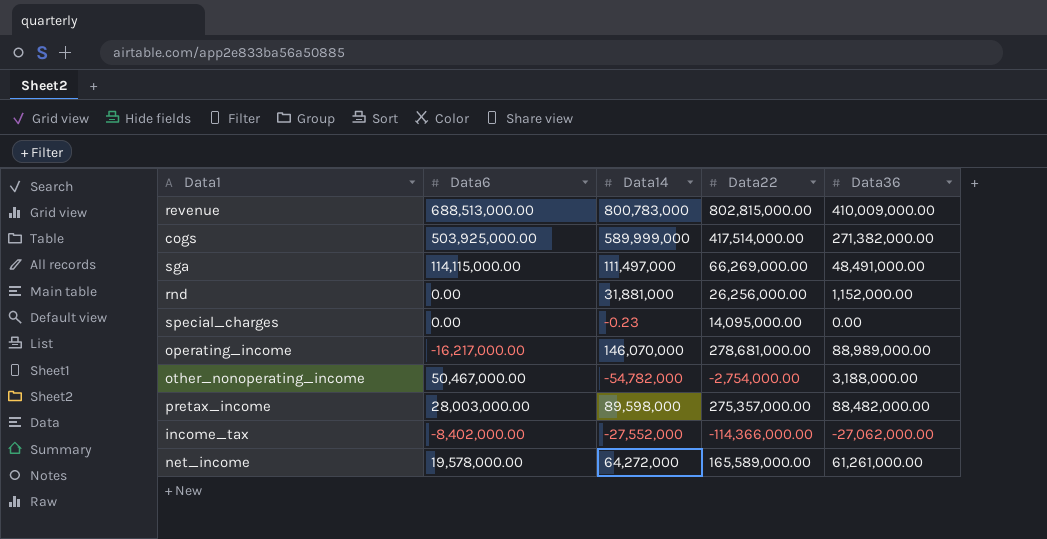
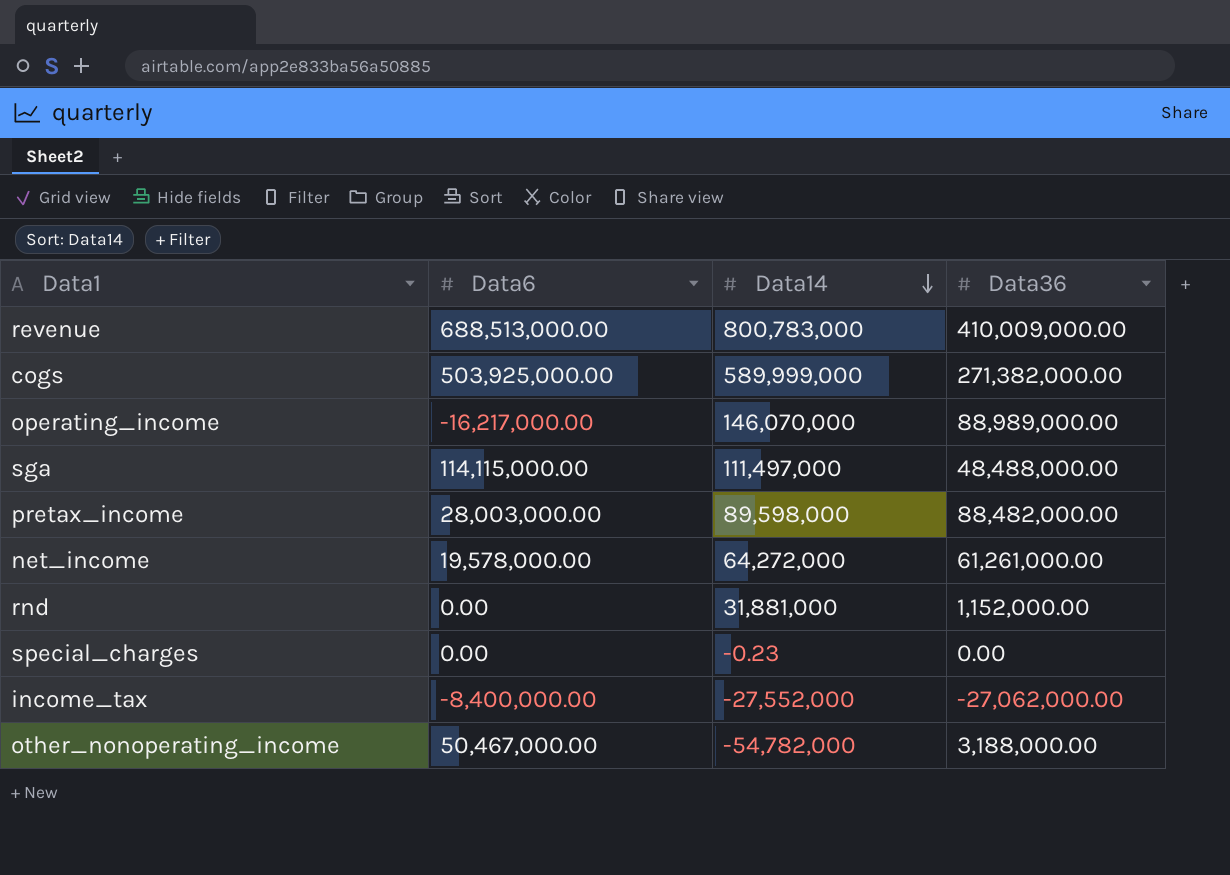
row order: none -> Data14 descending
column Data22 | position: 4 -> none
sga | Data36: 48,491,000.00 -> 48,488,000.00
income_tax | Data6: -8,402,000.00 -> -8,400,000.00

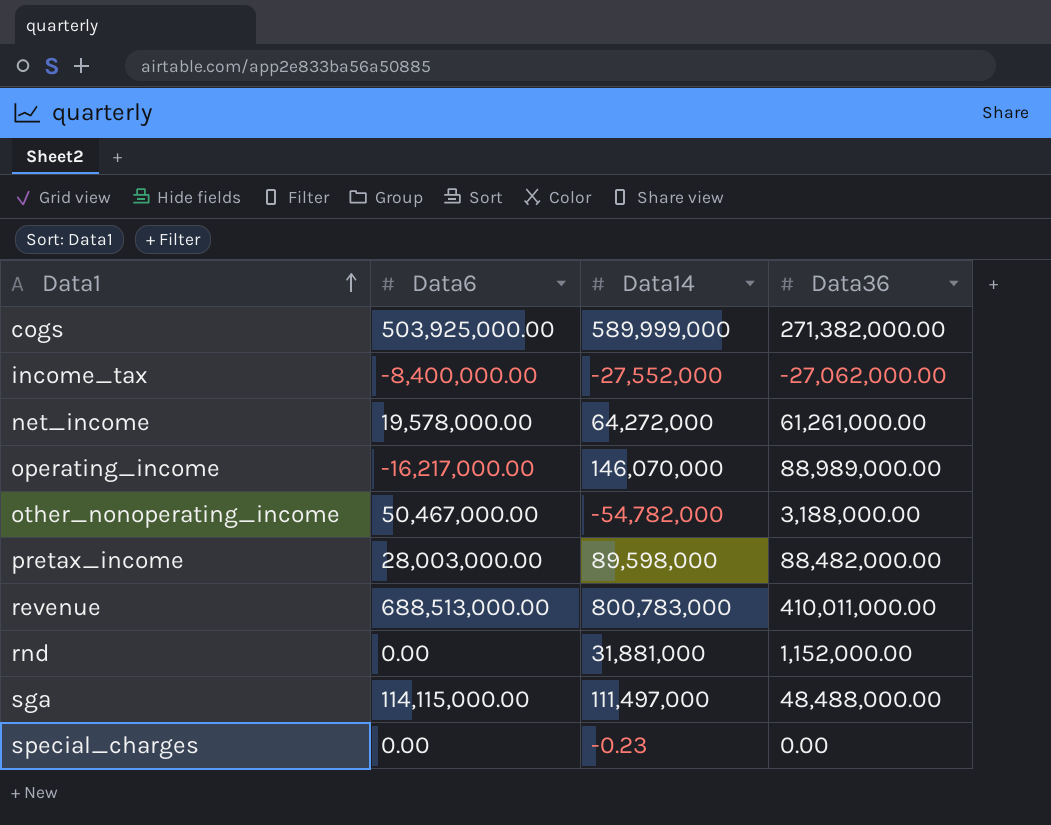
row order: Data14 descending -> Data1 ascending
revenue | Data36: 410,009,000.00 -> 410,011,000.00

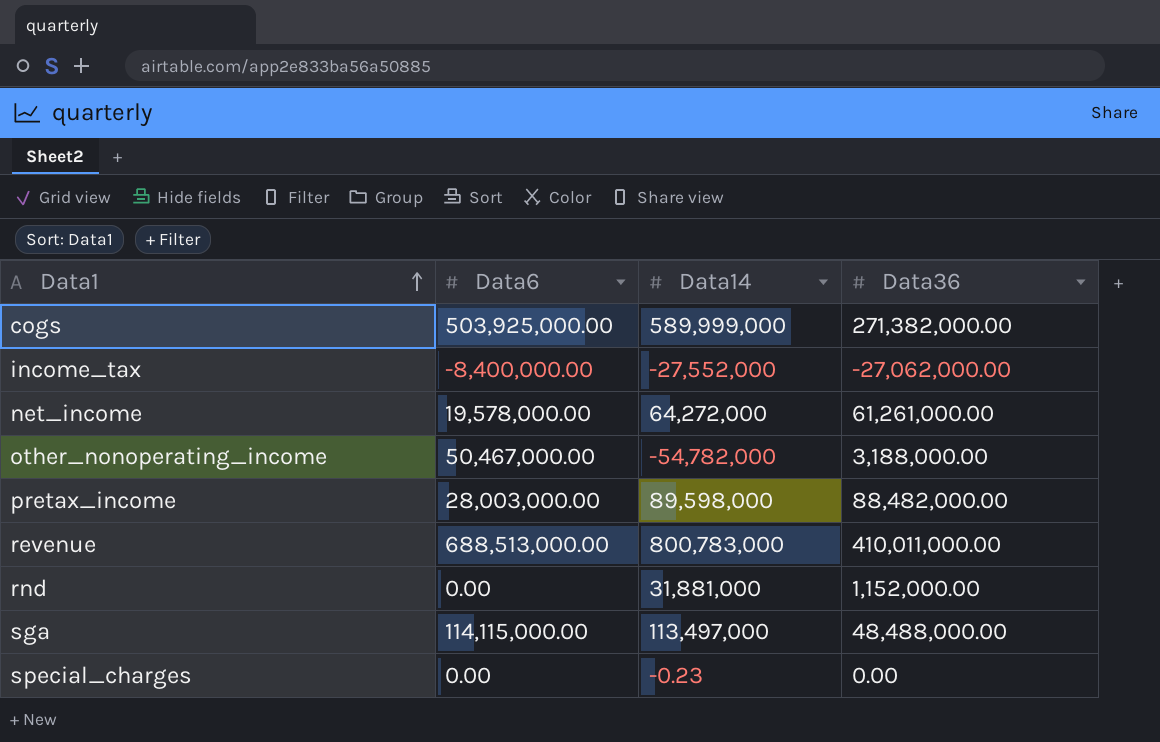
row operating_income: -16,217,000.00 | 146,070,000 | 88,989,000.00 -> none
sga | Data14: 111,497,000 -> 113,497,000

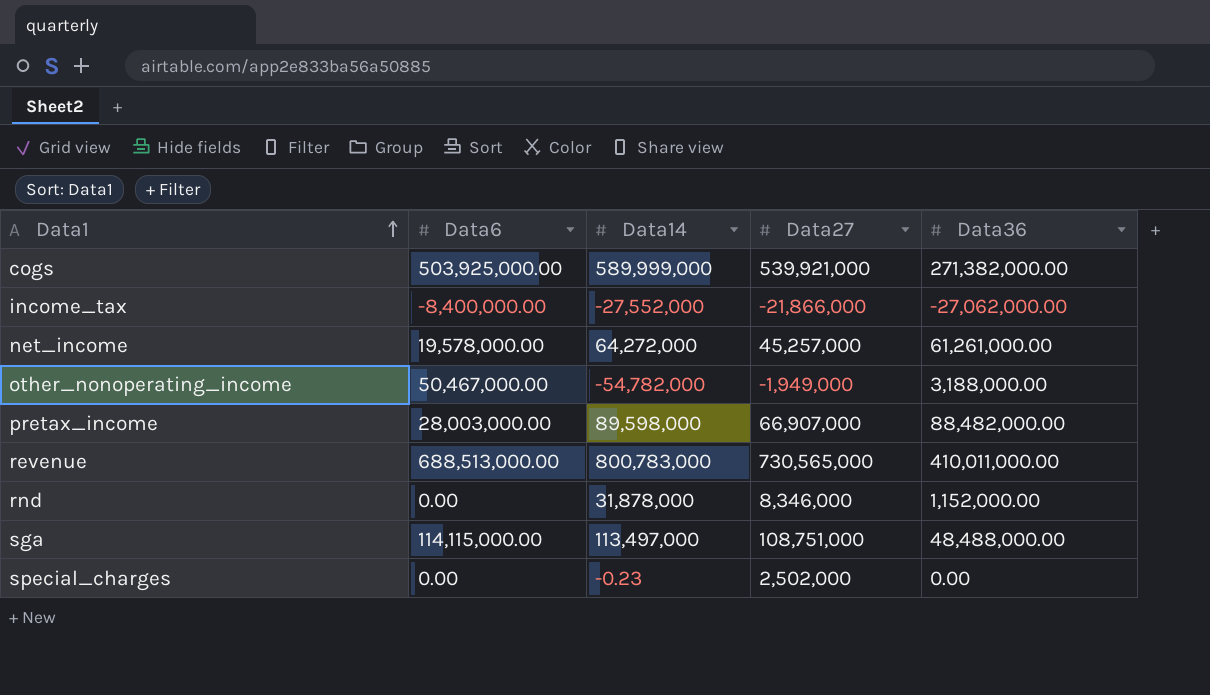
column Data27 | position: none -> 4
rnd | Data14: 31,881,000 -> 31,878,000

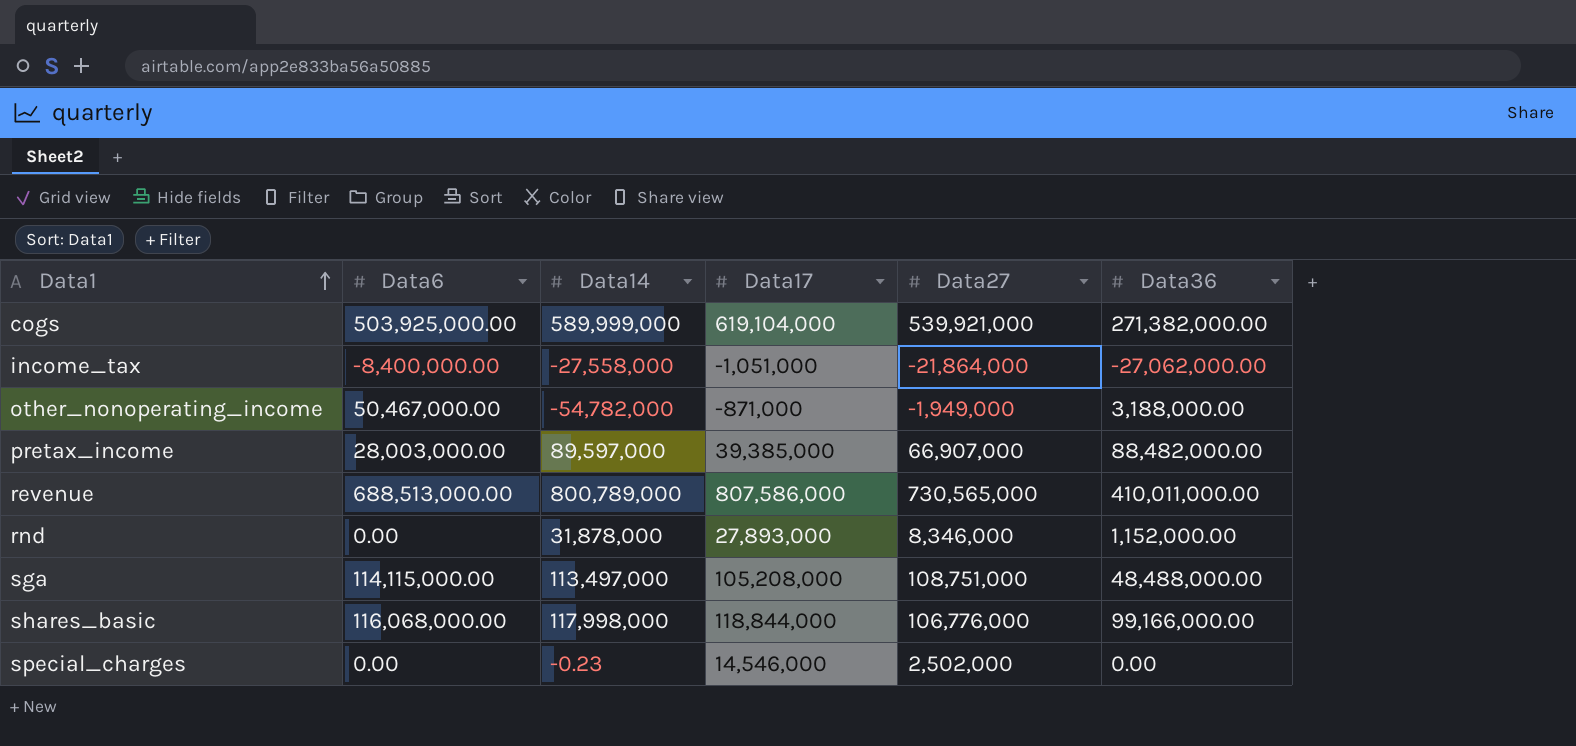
column Data17 | position: none -> 4
row net_income: 19,578,000.00 | 64,272,000 | 45,257,000 | 61,261,000.00 -> none
income_tax | Data14: -27,552,000 -> -27,558,000
income_tax | Data27: -21,866,000 -> -21,864,000
pretax_income | Data14: 89,598,000 -> 89,597,000
revenue | Data14: 800,783,000 -> 800,789,000
row shares_basic: none -> 116,068,000.00 | 117,998,000 | 118,844,000 | 106,776,000 | 99,166,000.00

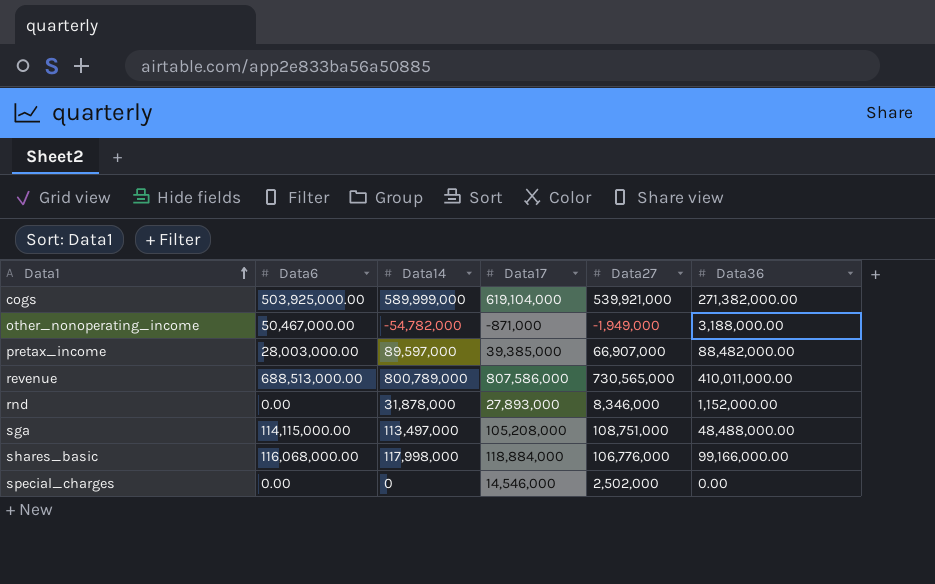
row income_tax: -8,400,000.00 | -27,558,000 | -1,051,000 | -21,864,000 | -27,062,000.00 -> none
shares_basic | Data17: 118,844,000 -> 118,884,000
special_charges | Data14: -0.23 -> 0

